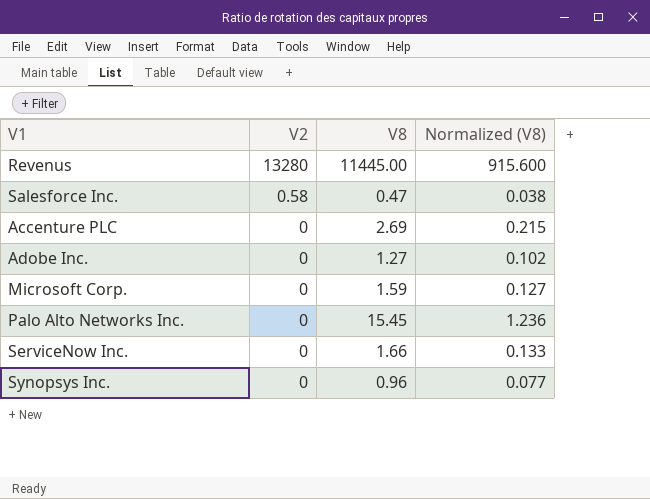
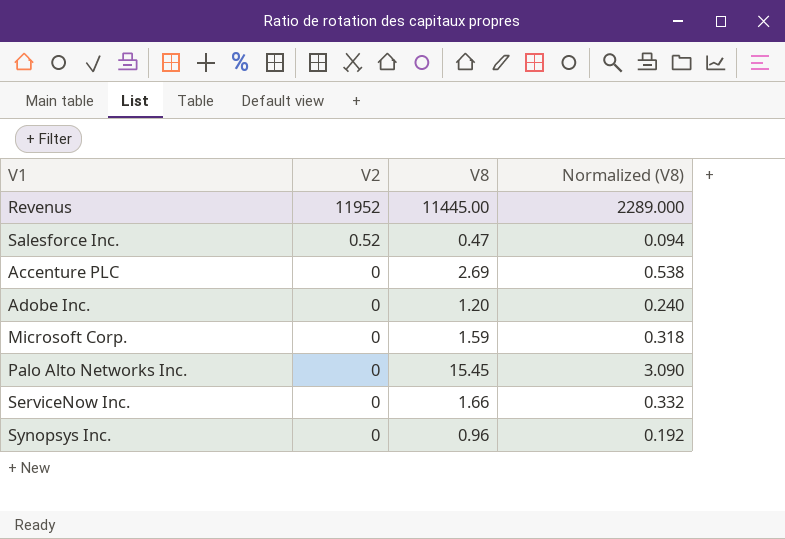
column Normalized (V8) | formula: [V8] * 0.08 -> [V8] * 0.2
Revenus | V2: 13280 -> 11952
Salesforce Inc. | V2: 0.58 -> 0.52
Adobe Inc. | V8: 1.27 -> 1.20

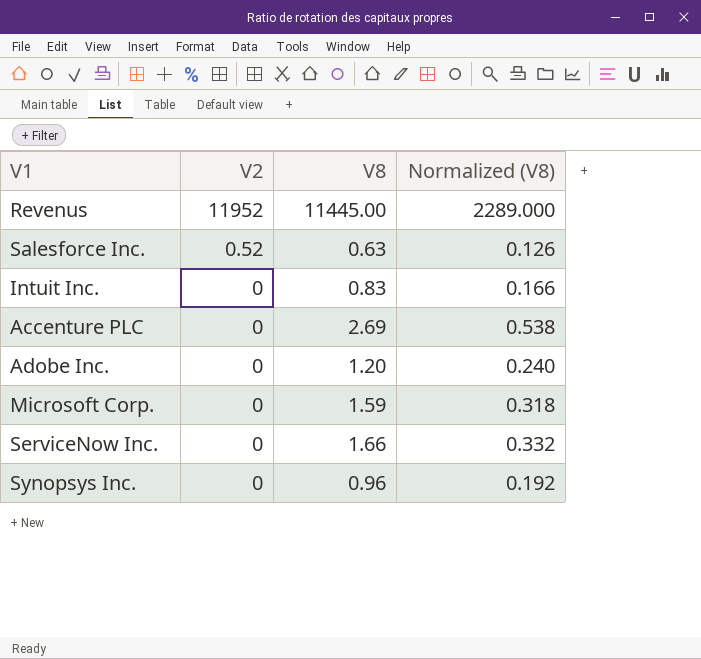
row Palo Alto Networks Inc.: 0 | 15.45 | 3.090 -> none
Salesforce Inc. | V8: 0.47 -> 0.63
Salesforce Inc. | Normalized (V8): 0.094 -> 0.126
row Intuit Inc.: none -> 0 | 0.83 | 0.166

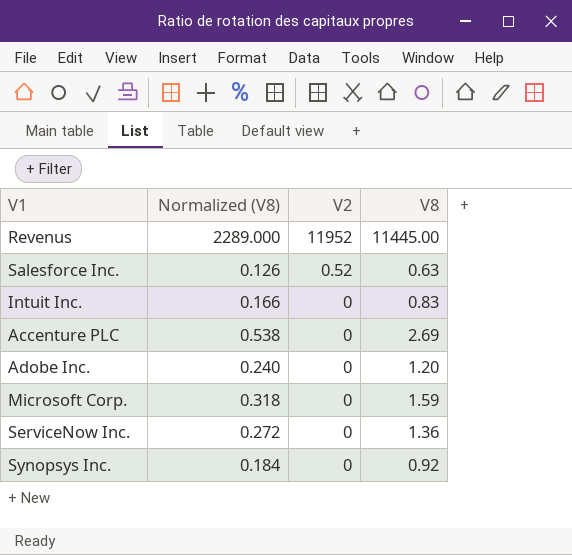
column Normalized (V8) | position: 4 -> 2
ServiceNow Inc. | Normalized (V8): 0.332 -> 0.272
ServiceNow Inc. | V8: 1.66 -> 1.36
Synopsys Inc. | Normalized (V8): 0.192 -> 0.184
Synopsys Inc. | V8: 0.96 -> 0.92

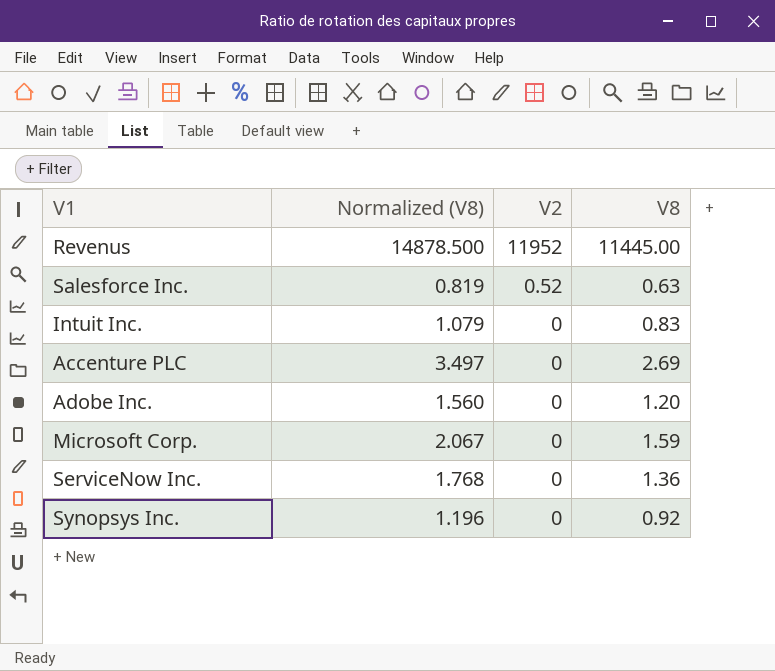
column Normalized (V8) | formula: [V8] * 0.2 -> [V8] * 1.3

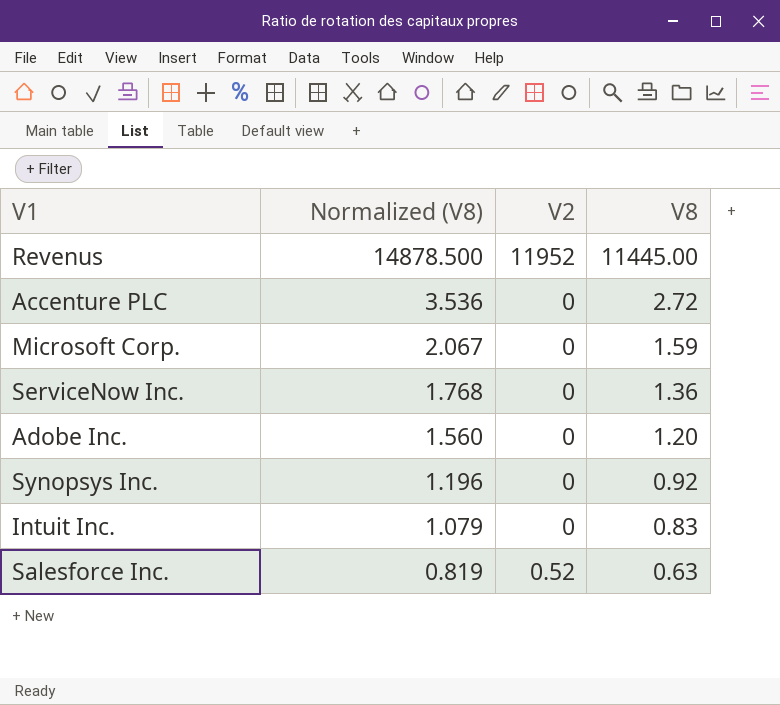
row order: V2 descending -> Normalized (V8) descending
Accenture PLC | Normalized (V8): 3.497 -> 3.536
Accenture PLC | V8: 2.69 -> 2.72

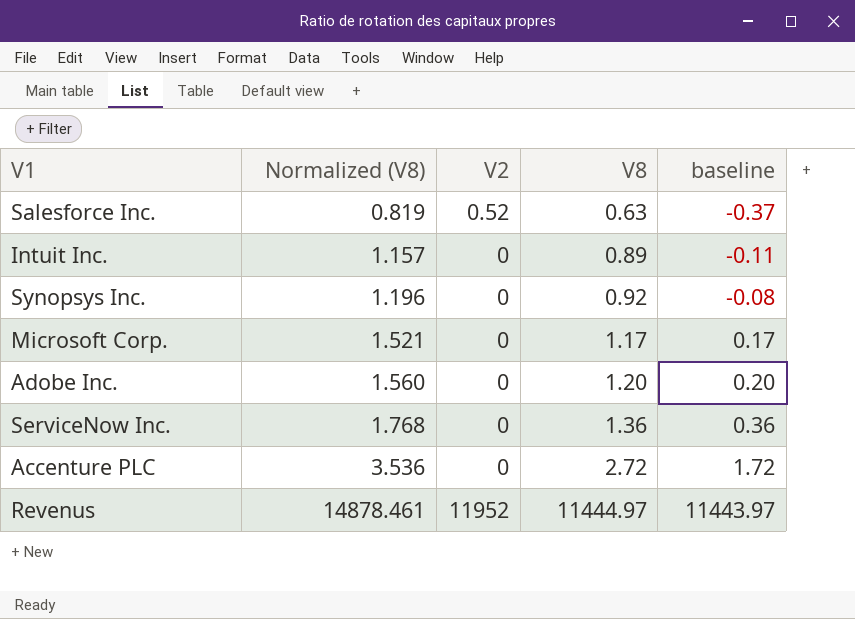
row order: Normalized (V8) descending -> Normalized (V8) ascending
column baseline | formula: none -> [V8] - 1
Intuit Inc. | Normalized (V8): 1.079 -> 1.157
Intuit Inc. | V8: 0.83 -> 0.89
Microsoft Corp. | Normalized (V8): 2.067 -> 1.521
Microsoft Corp. | V8: 1.59 -> 1.17
Revenus | Normalized (V8): 14878.500 -> 14878.461
Revenus | V8: 11445.00 -> 11444.97

